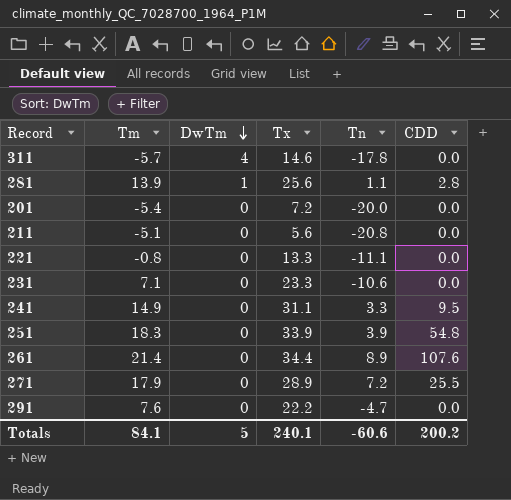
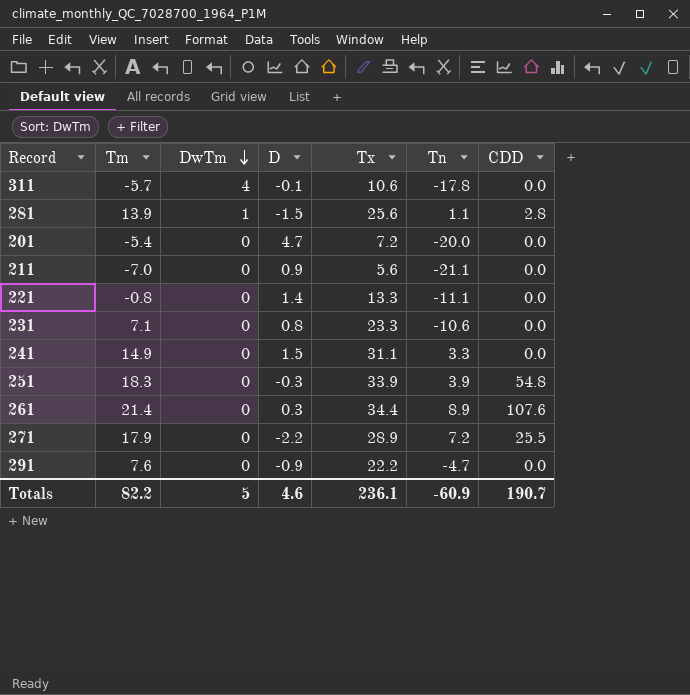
column D | position: none -> 4
311 | Tx: 14.6 -> 10.6
211 | Tm: -5.1 -> -7.0
211 | Tn: -20.8 -> -21.1
241 | CDD: 9.5 -> 0.0
Totals | Tm: 84.1 -> 82.2
Totals | Tx: 240.1 -> 236.1
Totals | Tn: -60.6 -> -60.9
Totals | CDD: 200.2 -> 190.7

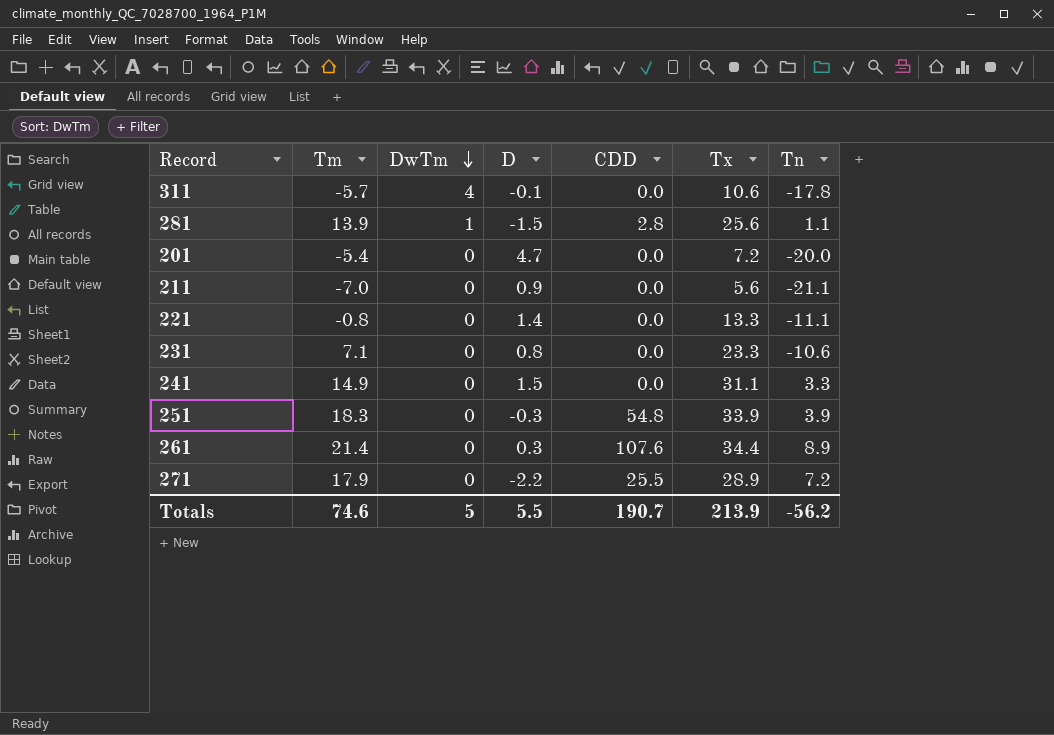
column CDD | position: 7 -> 5
row 291: 7.6 | 0 | -0.9 | 22.2 | -4.7 | 0.0 -> none
Totals | Tm: 82.2 -> 74.6
Totals | D: 4.6 -> 5.5
Totals | Tx: 236.1 -> 213.9
Totals | Tn: -60.9 -> -56.2

